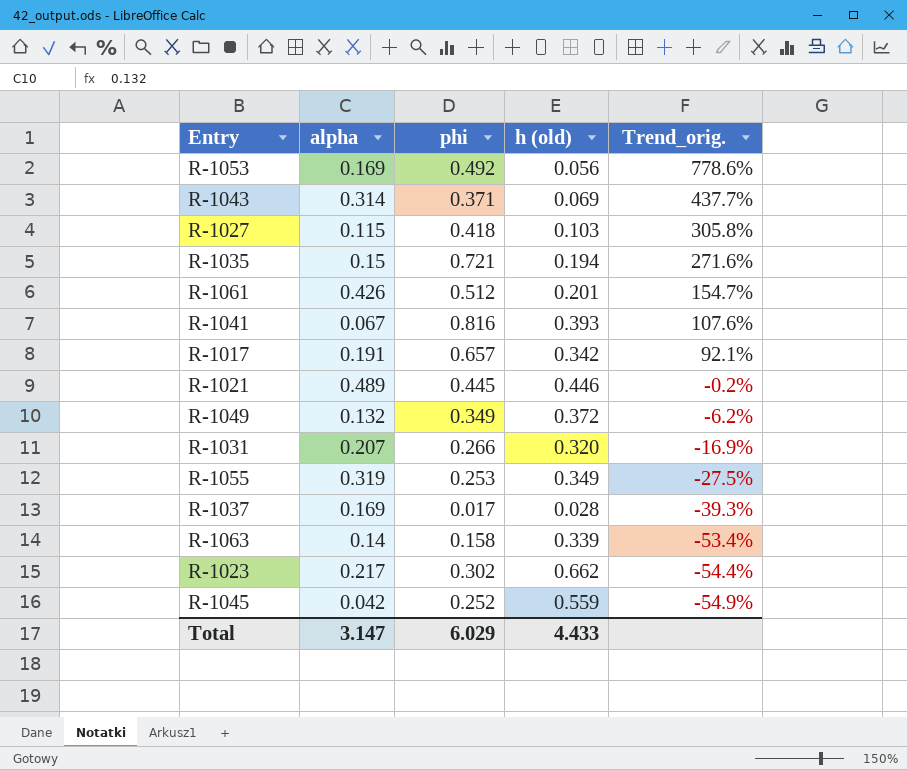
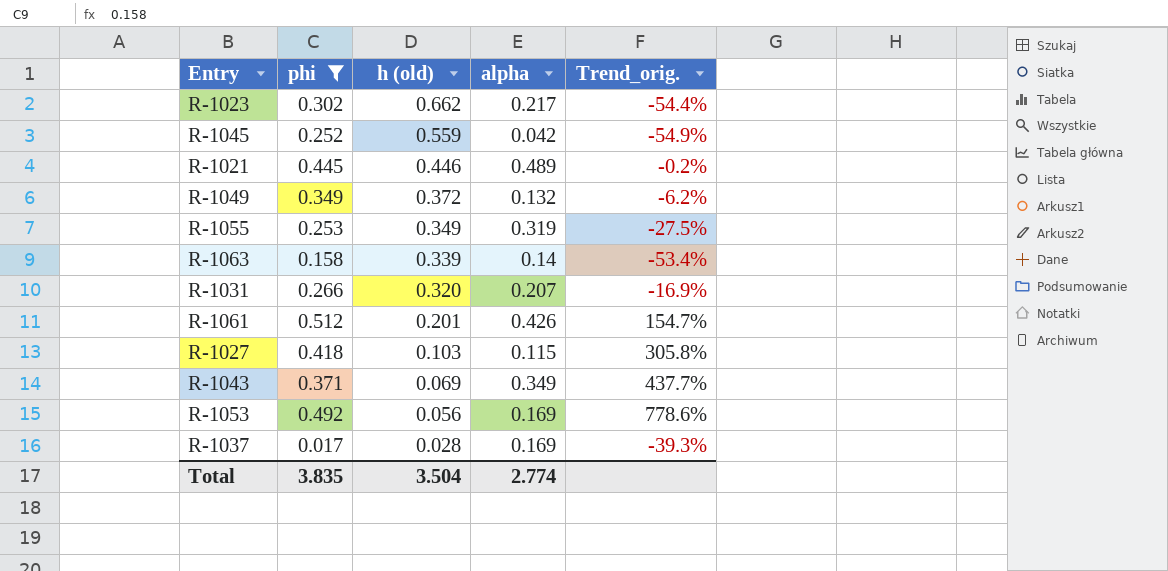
filter: none -> phi <= 0.512
row order: Trend_orig. descending -> h (old) descending
column alpha | position: 2 -> 4
R-1043 | alpha: 0.314 -> 0.349
Total | phi: 6.029 -> 3.835
Total | h (old): 4.433 -> 3.504
Total | alpha: 3.147 -> 2.774

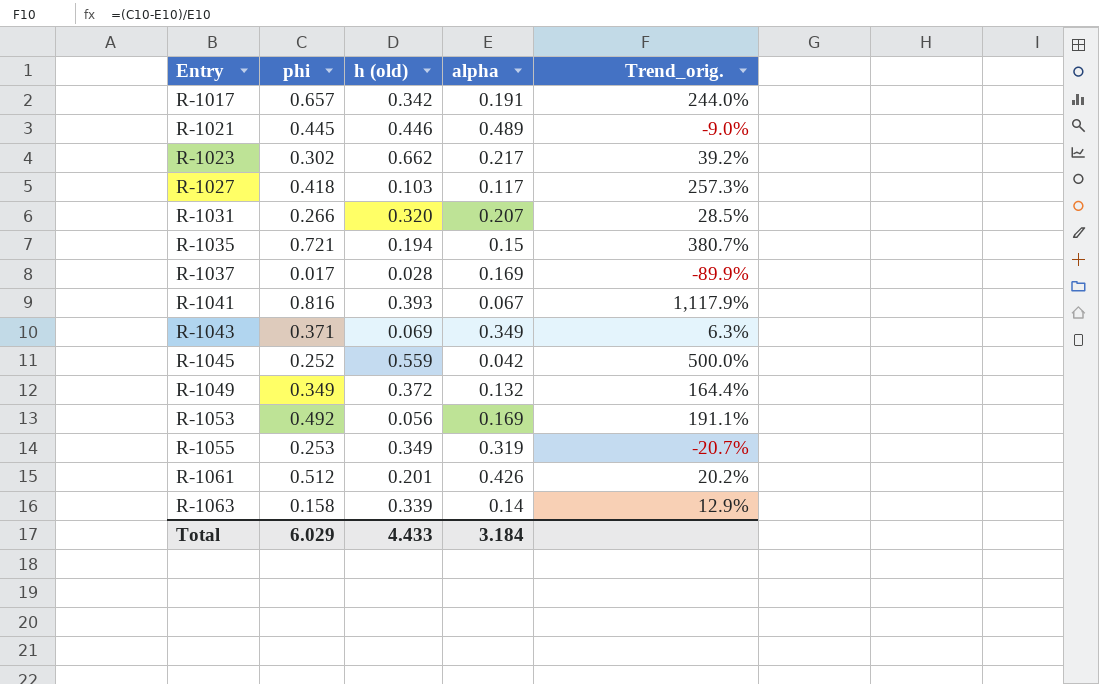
filter: phi <= 0.512 -> none
row order: h (old) descending -> Entry ascending
column Trend_orig. | formula: ([phi] - [h (old)]) / [h (old)] -> ([phi] - [alpha]) / [alpha]
R-1027 | alpha: 0.115 -> 0.117
Total | phi: 3.835 -> 6.029
Total | h (old): 3.504 -> 4.433
Total | alpha: 2.774 -> 3.184

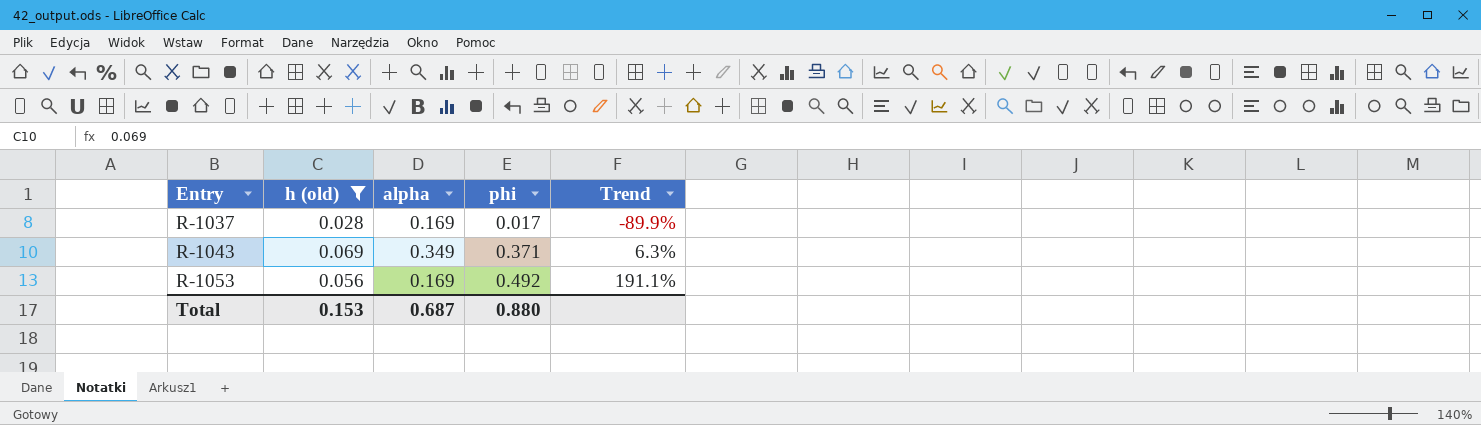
filter: none -> h (old) <= 0.069
column phi | position: 2 -> 4
column name: Trend_orig. -> Trend
Total | h (old): 4.433 -> 0.153
Total | alpha: 3.184 -> 0.687
Total | phi: 6.029 -> 0.880

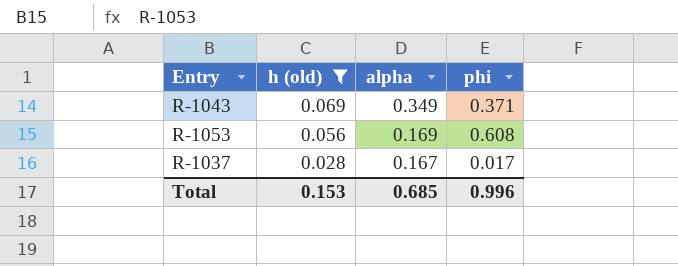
row order: Entry ascending -> h (old) descending
column Trend | formula: ([phi] - [alpha]) / [alpha] -> none
R-1053 | phi: 0.492 -> 0.608
R-1037 | alpha: 0.169 -> 0.167
Total | alpha: 0.687 -> 0.685
Total | phi: 0.880 -> 0.996

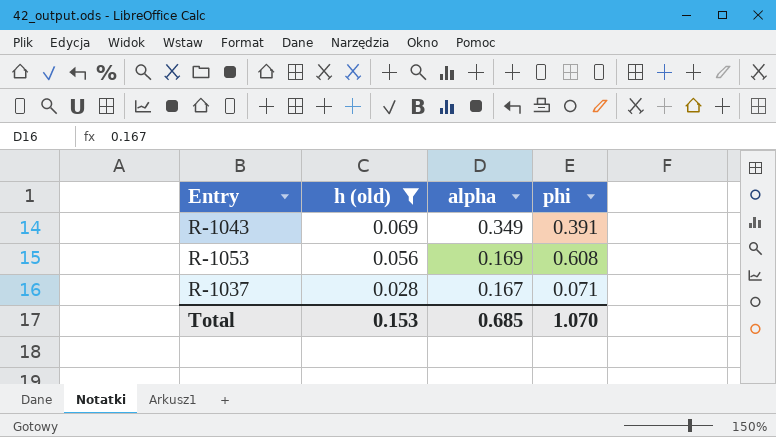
R-1043 | phi: 0.371 -> 0.391
R-1037 | phi: 0.017 -> 0.071
Total | phi: 0.996 -> 1.070

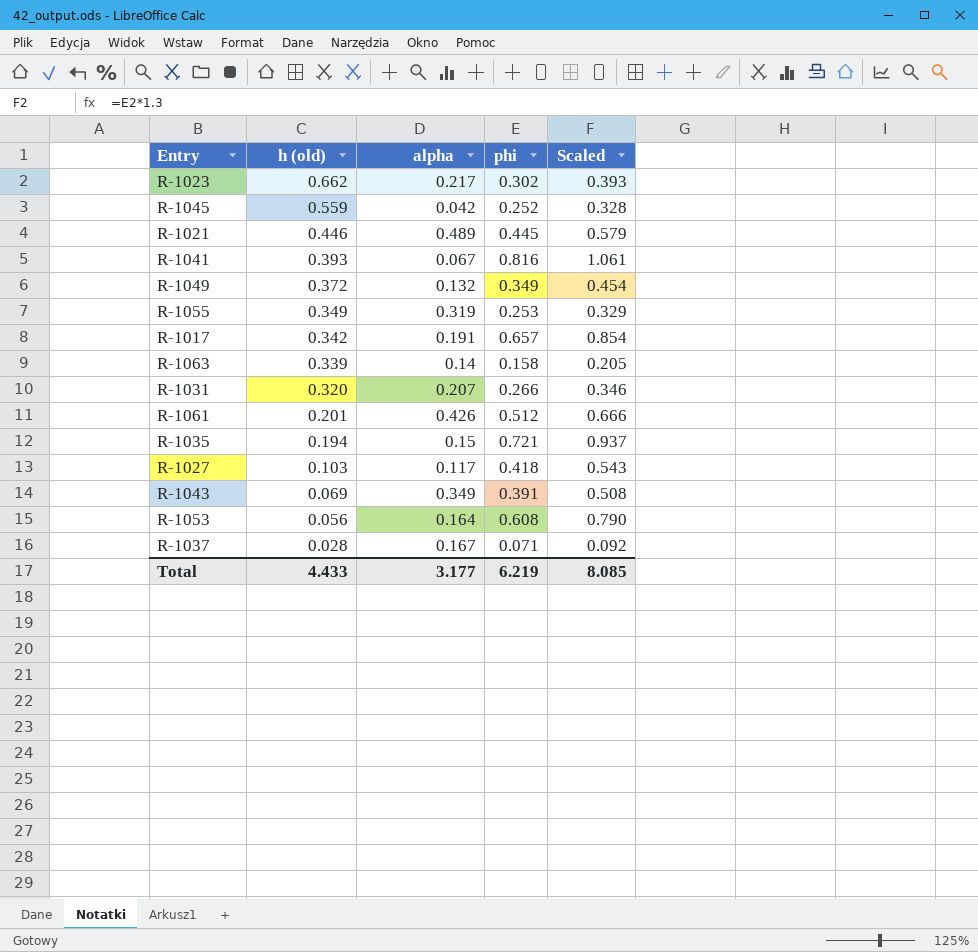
filter: h (old) <= 0.069 -> none
column Scaled | formula: none -> [phi] * 1.3
R-1053 | alpha: 0.169 -> 0.164
Total | h (old): 0.153 -> 4.433
Total | alpha: 0.685 -> 3.177
Total | phi: 1.070 -> 6.219

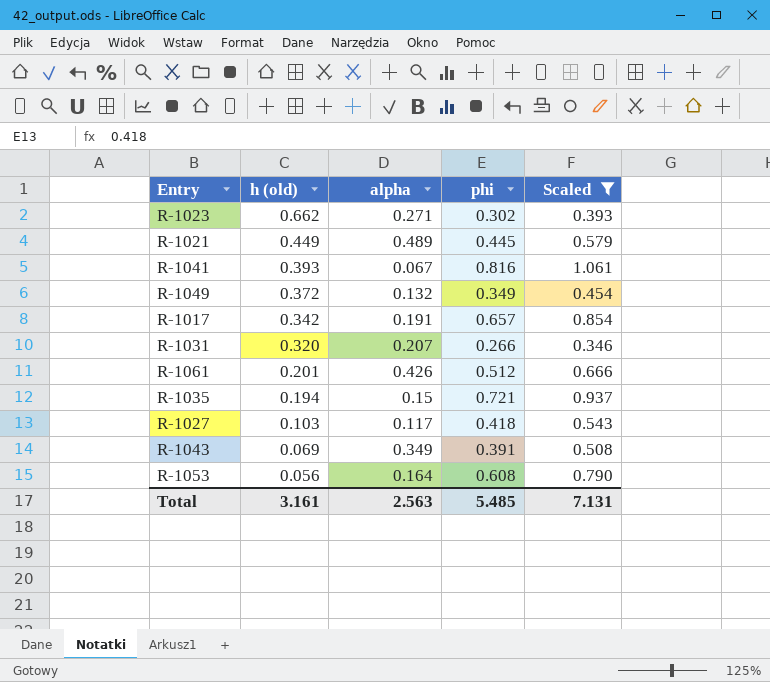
filter: none -> Scaled >= 0.346
R-1023 | alpha: 0.217 -> 0.271
R-1021 | h (old): 0.446 -> 0.449
Total | h (old): 4.433 -> 3.161
Total | alpha: 3.177 -> 2.563
Total | phi: 6.219 -> 5.485
Total | Scaled: 8.085 -> 7.131

